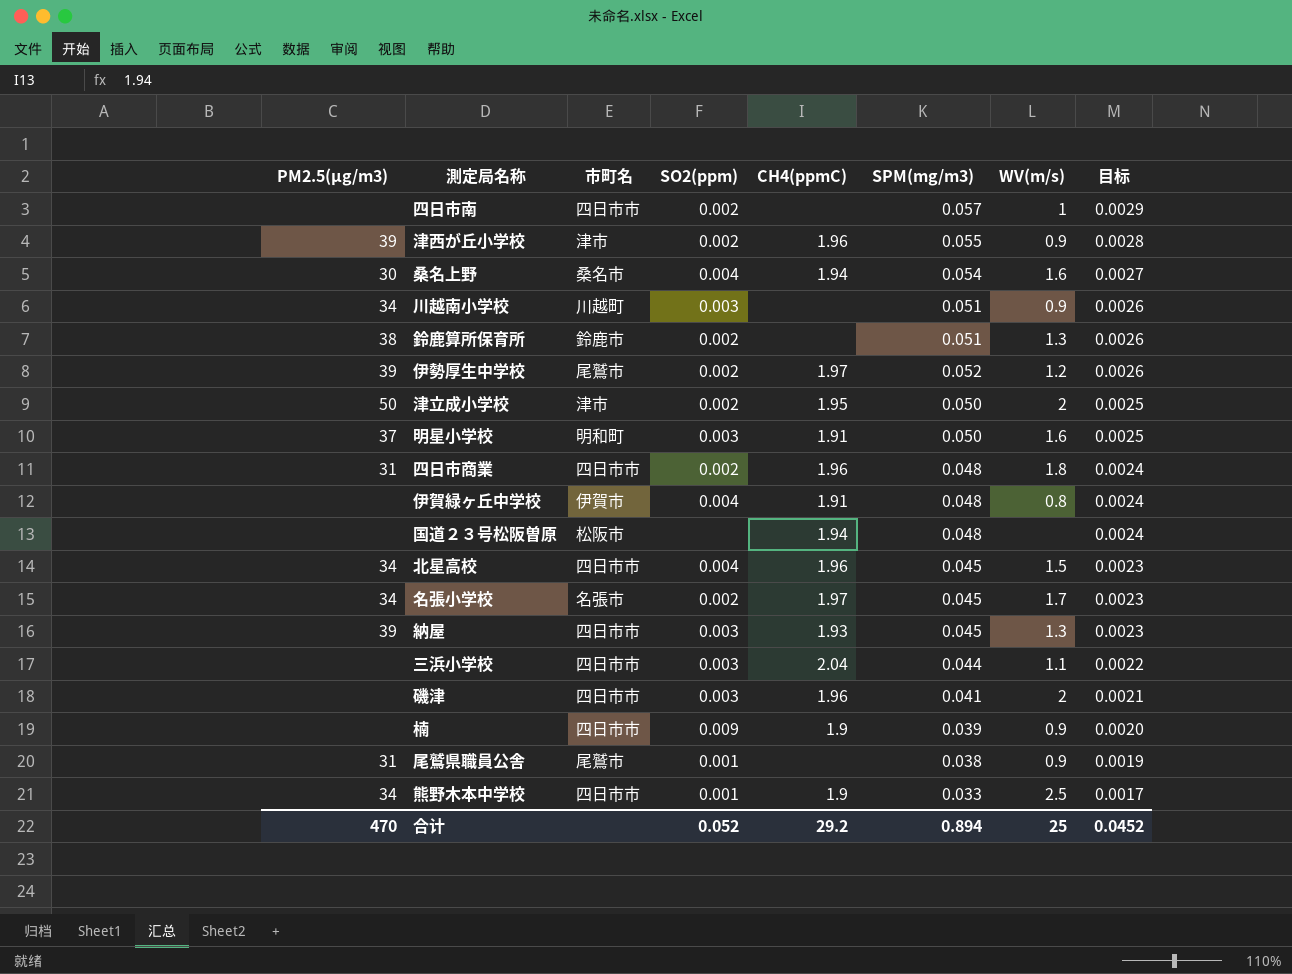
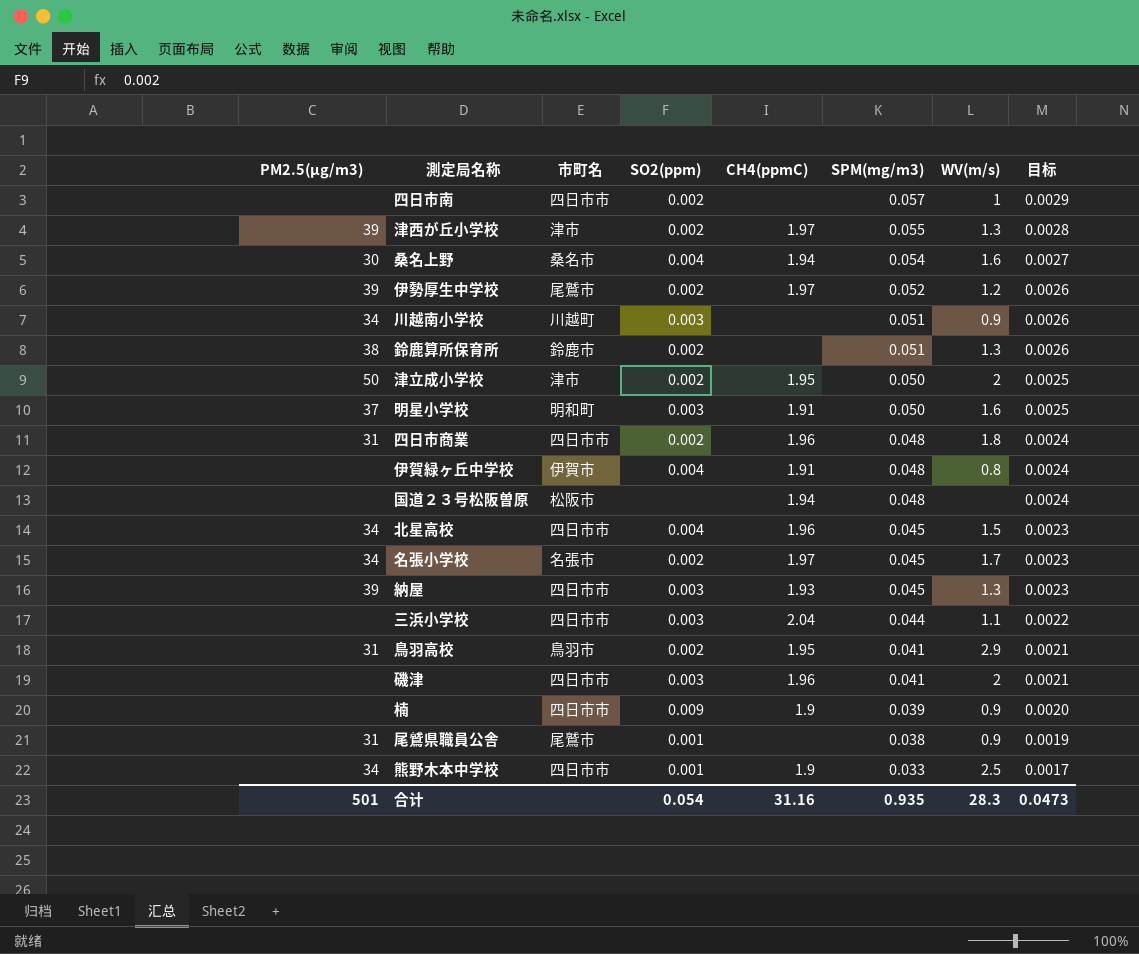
row order: 目标 descending -> SPM(mg/m3) descending
津西が丘小学校 | CH4(ppmC): 1.96 -> 1.97
津西が丘小学校 | WV(m/s): 0.9 -> 1.3
row 鳥羽高校: none -> 31 | 鳥羽市 | 0.002 | 1.95 | 0.041 | 2.9 | 0.0021
合计 | PM2.5(μg/m3): 470 -> 501
合计 | SO2(ppm): 0.052 -> 0.054
合计 | CH4(ppmC): 29.2 -> 31.16
合计 | SPM(mg/m3): 0.894 -> 0.935
合计 | WV(m/s): 25 -> 28.3
合计 | 目标: 0.0452 -> 0.0473

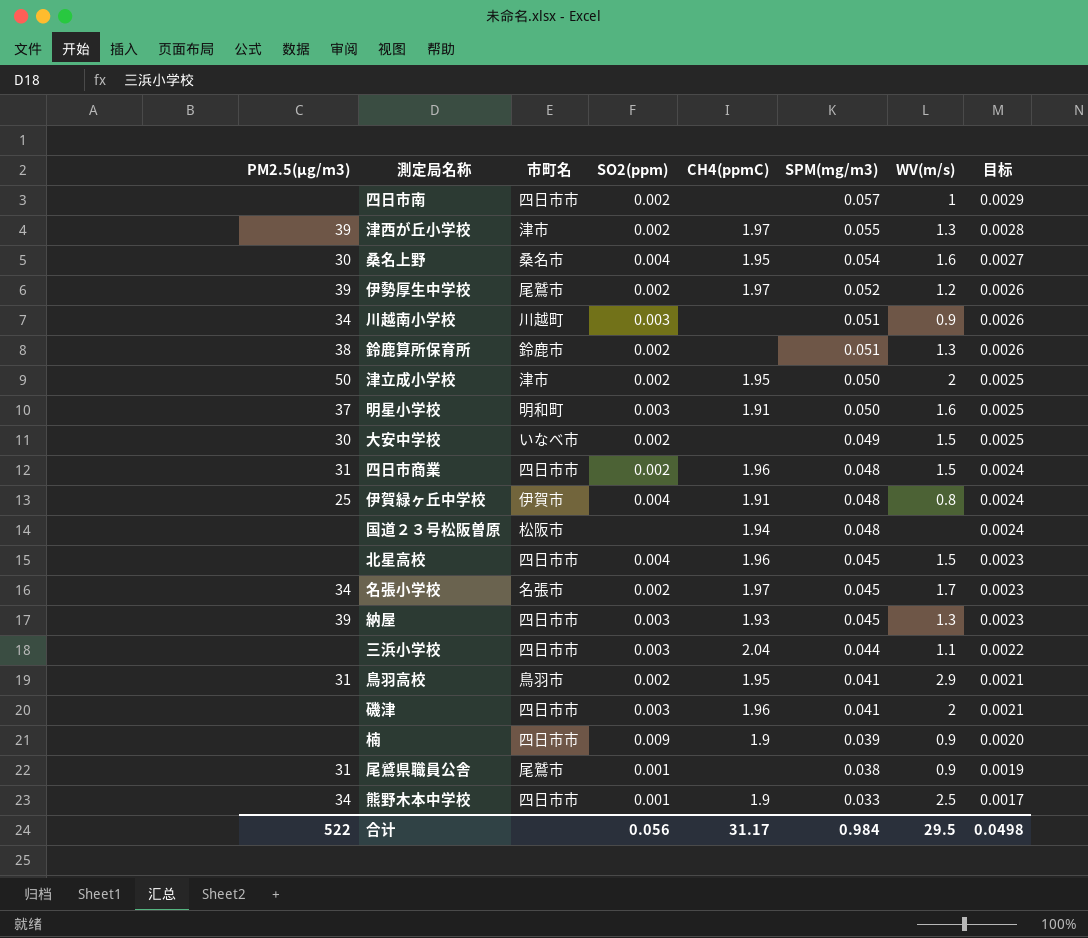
桑名上野 | CH4(ppmC): 1.94 -> 1.95
row 大安中学校: none -> 30 | いなべ市 | 0.002 | none | 0.049 | 1.5 | 0.0025
四日市商業 | WV(m/s): 1.8 -> 1.5
伊賀緑ヶ丘中学校 | PM2.5(μg/m3): none -> 25
北星高校 | PM2.5(μg/m3): 34 -> none
合计 | PM2.5(μg/m3): 501 -> 522
合计 | SO2(ppm): 0.054 -> 0.056
合计 | CH4(ppmC): 31.16 -> 31.17
合计 | SPM(mg/m3): 0.935 -> 0.984
合计 | WV(m/s): 28.3 -> 29.5
合计 | 目标: 0.0473 -> 0.0498

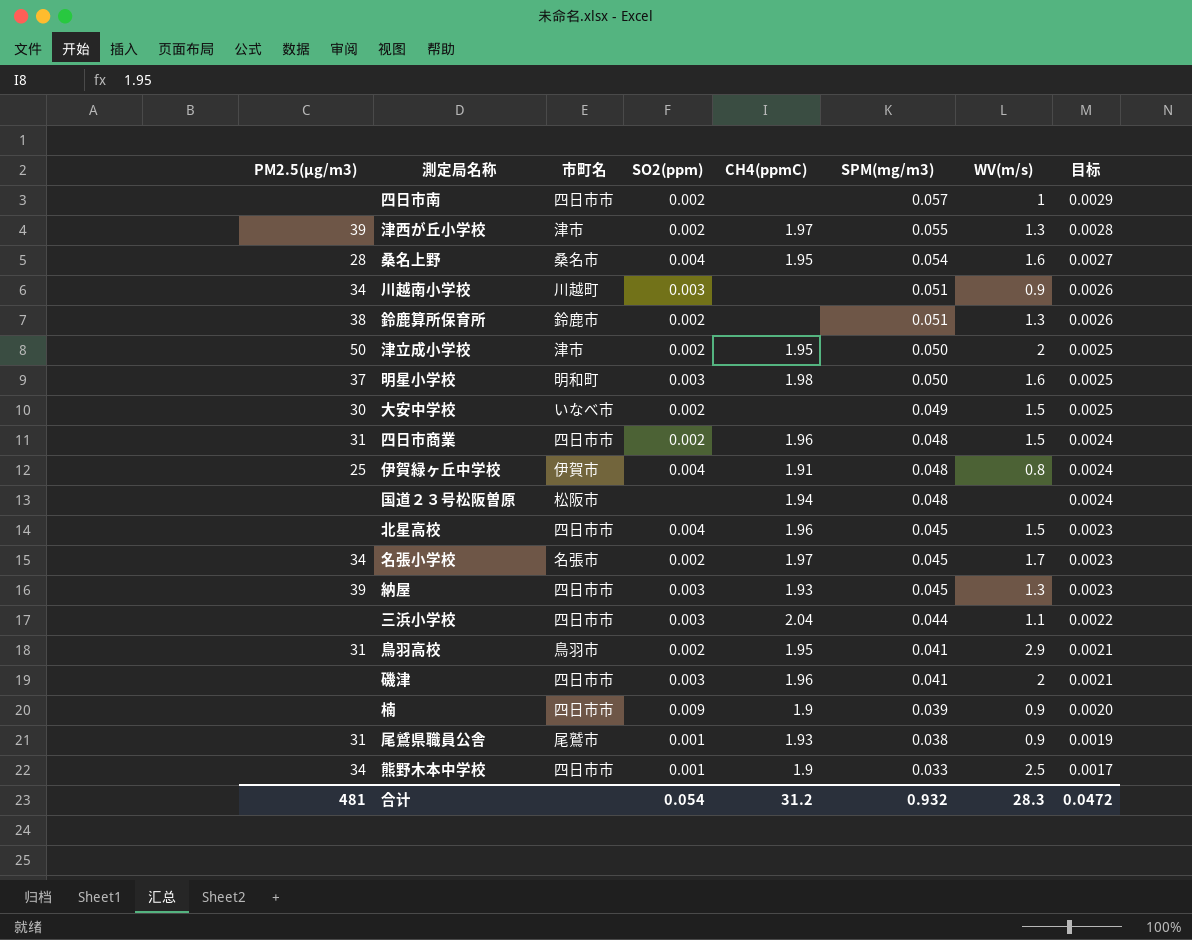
row 伊勢厚生中学校: 39 | 尾鷲市 | 0.002 | 1.97 | 0.052 | 1.2 | 0.0026 -> none
桑名上野 | PM2.5(μg/m3): 30 -> 28
明星小学校 | CH4(ppmC): 1.91 -> 1.98
尾鷲県職員公舎 | CH4(ppmC): none -> 1.93
合计 | PM2.5(μg/m3): 522 -> 481
合计 | SO2(ppm): 0.056 -> 0.054
合计 | CH4(ppmC): 31.17 -> 31.2
合计 | SPM(mg/m3): 0.984 -> 0.932
合计 | WV(m/s): 29.5 -> 28.3
合计 | 目标: 0.0498 -> 0.0472

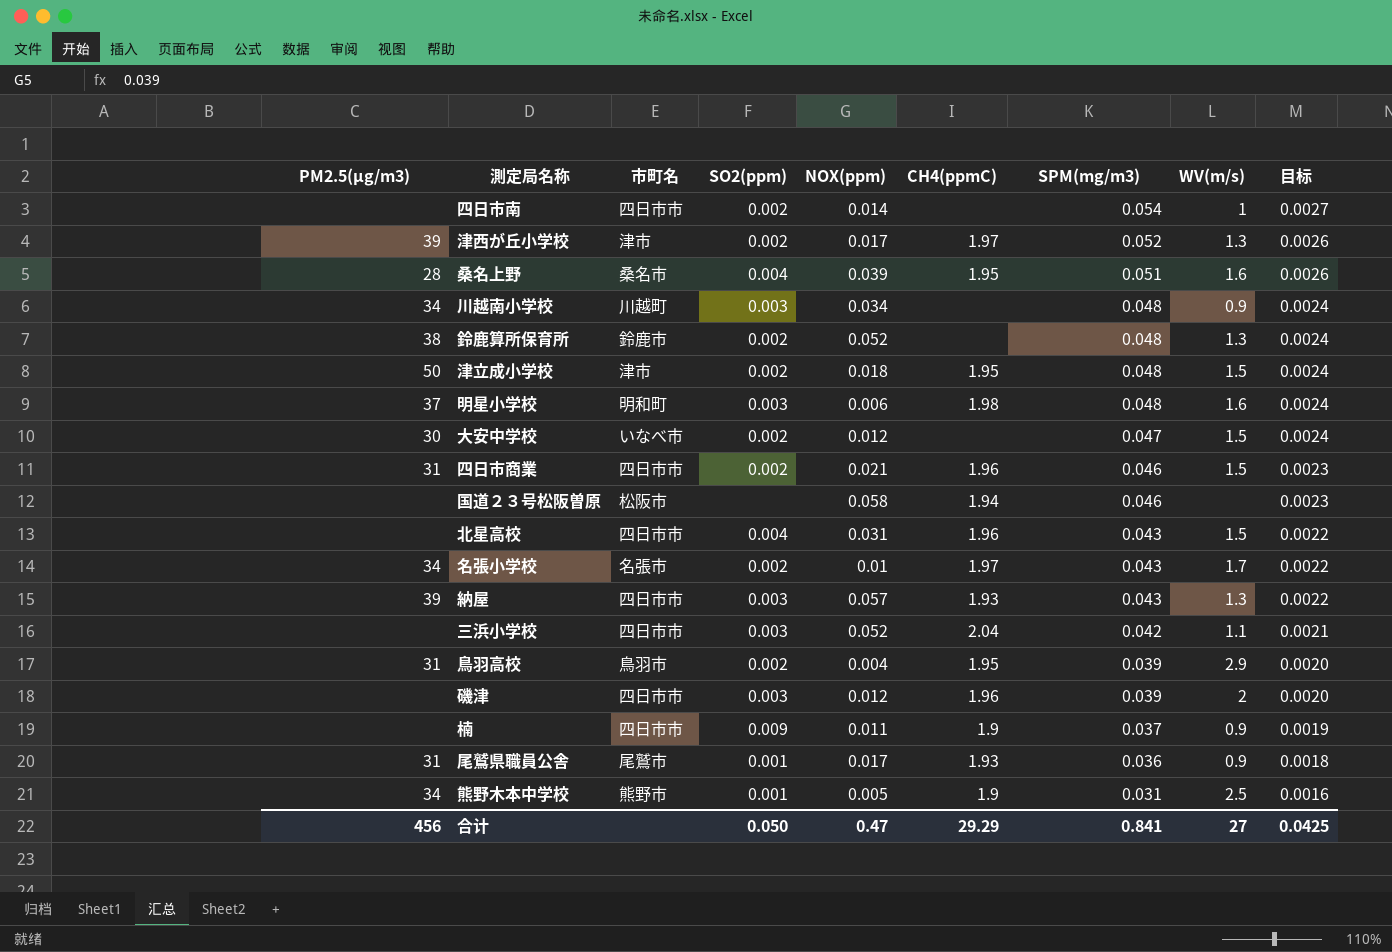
column NOX(ppm) | position: none -> 5
row 伊賀緑ヶ丘中学校: 25 | 伊賀市 | 0.004 | 1.91 | 0.048 | 0.8 | 0.0024 -> none
四日市南 | SPM(mg/m3): 0.057 -> 0.054
四日市南 | 目标: 0.0029 -> 0.0027
津西が丘小学校 | SPM(mg/m3): 0.055 -> 0.052
津西が丘小学校 | 目标: 0.0028 -> 0.0026
桑名上野 | SPM(mg/m3): 0.054 -> 0.051
桑名上野 | 目标: 0.0027 -> 0.0026
川越南小学校 | SPM(mg/m3): 0.051 -> 0.048
川越南小学校 | 目标: 0.0026 -> 0.0024
鈴鹿算所保育所 | SPM(mg/m3): 0.051 -> 0.048
鈴鹿算所保育所 | 目标: 0.0026 -> 0.0024
津立成小学校 | SPM(mg/m3): 0.050 -> 0.048
津立成小学校 | WV(m/s): 2 -> 1.5
津立成小学校 | 目标: 0.0025 -> 0.0024
明星小学校 | SPM(mg/m3): 0.050 -> 0.048
明星小学校 | 目标: 0.0025 -> 0.0024
大安中学校 | SPM(mg/m3): 0.049 -> 0.047
大安中学校 | 目标: 0.0025 -> 0.0024
四日市商業 | SPM(mg/m3): 0.048 -> 0.046
四日市商業 | 目标: 0.0024 -> 0.0023
国道２３号松阪曽原 | SPM(mg/m3): 0.048 -> 0.046
国道２３号松阪曽原 | 目标: 0.0024 -> 0.0023
北星高校 | SPM(mg/m3): 0.045 -> 0.043
北星高校 | 目标: 0.0023 -> 0.0022
名張小学校 | SPM(mg/m3): 0.045 -> 0.043
名張小学校 | 目标: 0.0023 -> 0.0022
納屋 | SPM(mg/m3): 0.045 -> 0.043
納屋 | 目标: 0.0023 -> 0.0022
三浜小学校 | SPM(mg/m3): 0.044 -> 0.042
三浜小学校 | 目标: 0.0022 -> 0.0021
鳥羽高校 | SPM(mg/m3): 0.041 -> 0.039
鳥羽高校 | 目标: 0.0021 -> 0.0020
磯津 | SPM(mg/m3): 0.041 -> 0.039
磯津 | 目标: 0.0021 -> 0.0020
楠 | SPM(mg/m3): 0.039 -> 0.037
楠 | 目标: 0.0020 -> 0.0019
尾鷲県職員公舎 | SPM(mg/m3): 0.038 -> 0.036
尾鷲県職員公舎 | 目标: 0.0019 -> 0.0018
熊野木本中学校 | 市町名: 四日市市 -> 熊野市
熊野木本中学校 | SPM(mg/m3): 0.033 -> 0.031
熊野木本中学校 | 目标: 0.0017 -> 0.0016
合计 | PM2.5(μg/m3): 481 -> 456
合计 | SO2(ppm): 0.054 -> 0.050
合计 | CH4(ppmC): 31.2 -> 29.29
合计 | SPM(mg/m3): 0.932 -> 0.841
合计 | WV(m/s): 28.3 -> 27
合计 | 目标: 0.0472 -> 0.0425

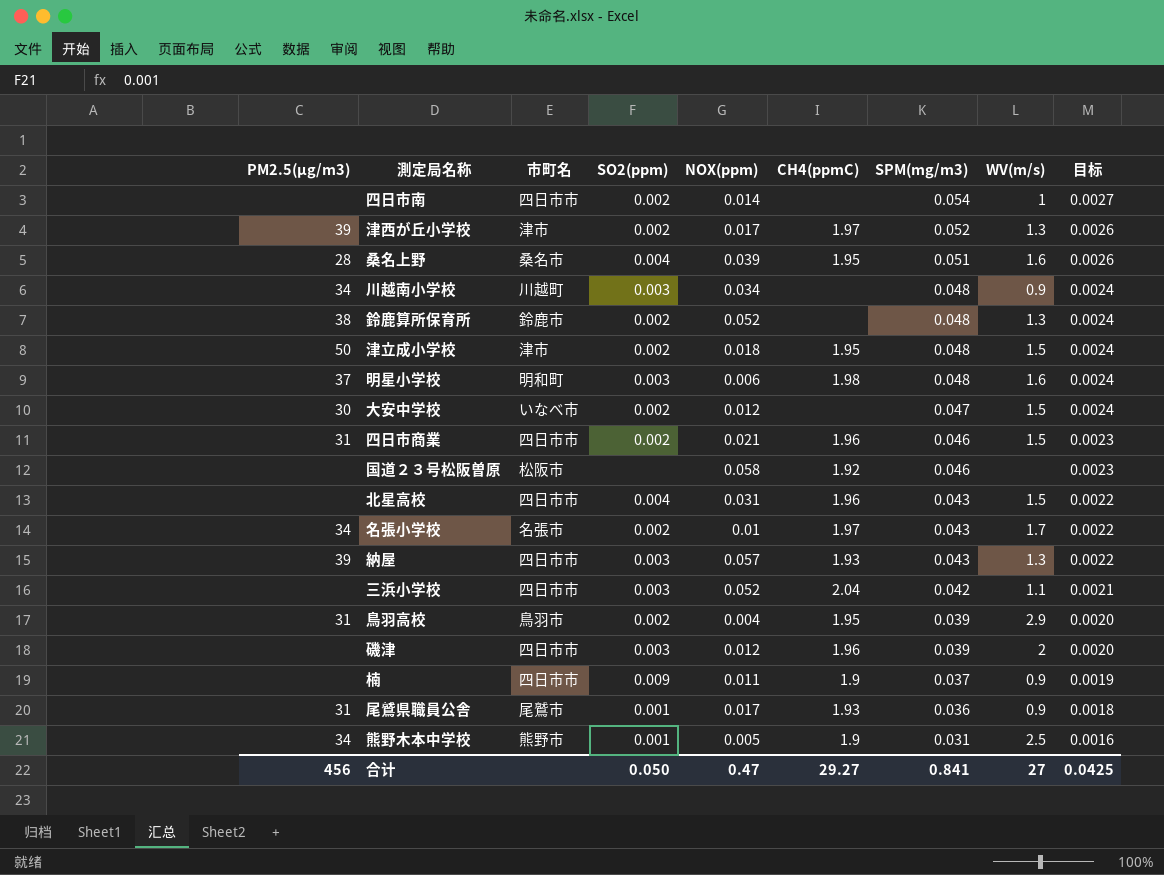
国道２３号松阪曽原 | CH4(ppmC): 1.94 -> 1.92
合计 | CH4(ppmC): 29.29 -> 29.27

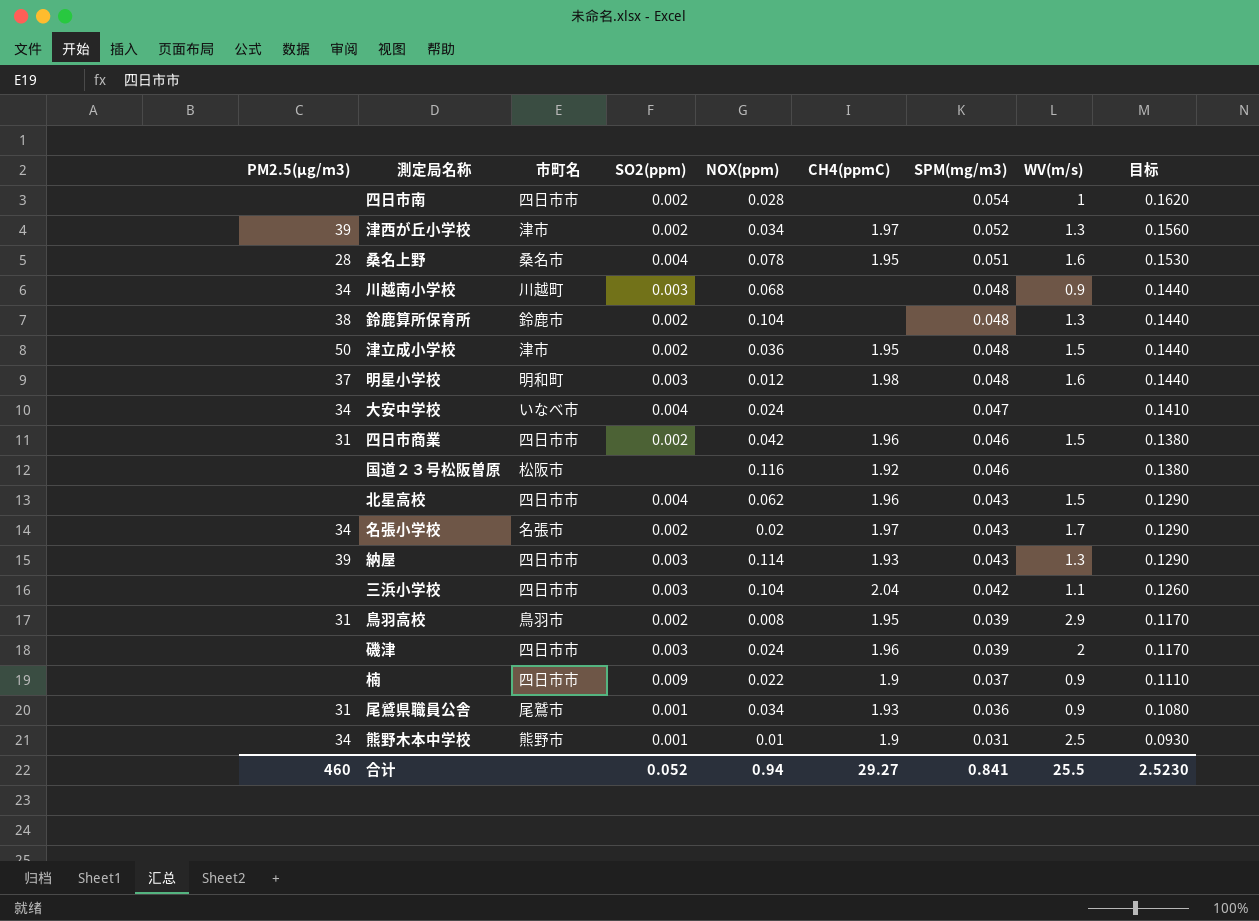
column 目标 | formula: [SPM(mg/m3)] * 0.05 -> [SPM(mg/m3)] * 3
四日市南 | NOX(ppm): 0.014 -> 0.028
津西が丘小学校 | NOX(ppm): 0.017 -> 0.034
桑名上野 | NOX(ppm): 0.039 -> 0.078
川越南小学校 | NOX(ppm): 0.034 -> 0.068
鈴鹿算所保育所 | NOX(ppm): 0.052 -> 0.104
津立成小学校 | NOX(ppm): 0.018 -> 0.036
明星小学校 | NOX(ppm): 0.006 -> 0.012
大安中学校 | PM2.5(μg/m3): 30 -> 34
大安中学校 | SO2(ppm): 0.002 -> 0.004
大安中学校 | NOX(ppm): 0.012 -> 0.024
大安中学校 | WV(m/s): 1.5 -> none
四日市商業 | NOX(ppm): 0.021 -> 0.042
国道２３号松阪曽原 | NOX(ppm): 0.058 -> 0.116
北星高校 | NOX(ppm): 0.031 -> 0.062
名張小学校 | NOX(ppm): 0.01 -> 0.02
納屋 | NOX(ppm): 0.057 -> 0.114
三浜小学校 | NOX(ppm): 0.052 -> 0.104
鳥羽高校 | NOX(ppm): 0.004 -> 0.008
磯津 | NOX(ppm): 0.012 -> 0.024
楠 | NOX(ppm): 0.011 -> 0.022
尾鷲県職員公舎 | NOX(ppm): 0.017 -> 0.034
熊野木本中学校 | NOX(ppm): 0.005 -> 0.01
合计 | PM2.5(μg/m3): 456 -> 460
合计 | SO2(ppm): 0.050 -> 0.052
合计 | NOX(ppm): 0.47 -> 0.94
合计 | WV(m/s): 27 -> 25.5
合计 | 目标: 0.0425 -> 2.5230

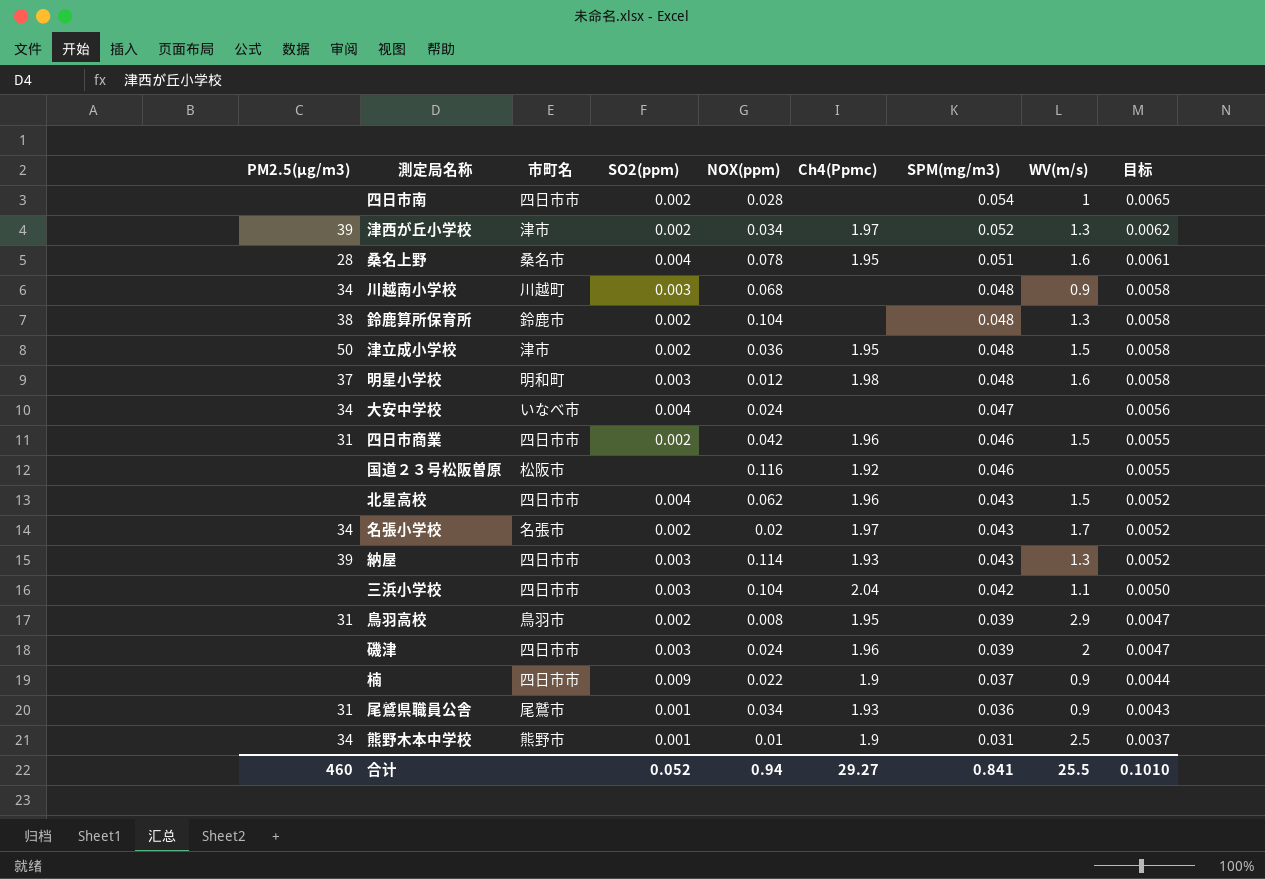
column name: CH4(ppmC) -> Ch4(Ppmc)
column 目标 | formula: [SPM(mg/m3)] * 3 -> [SPM(mg/m3)] * 0.12
合计 | 目标: 2.5230 -> 0.1010

